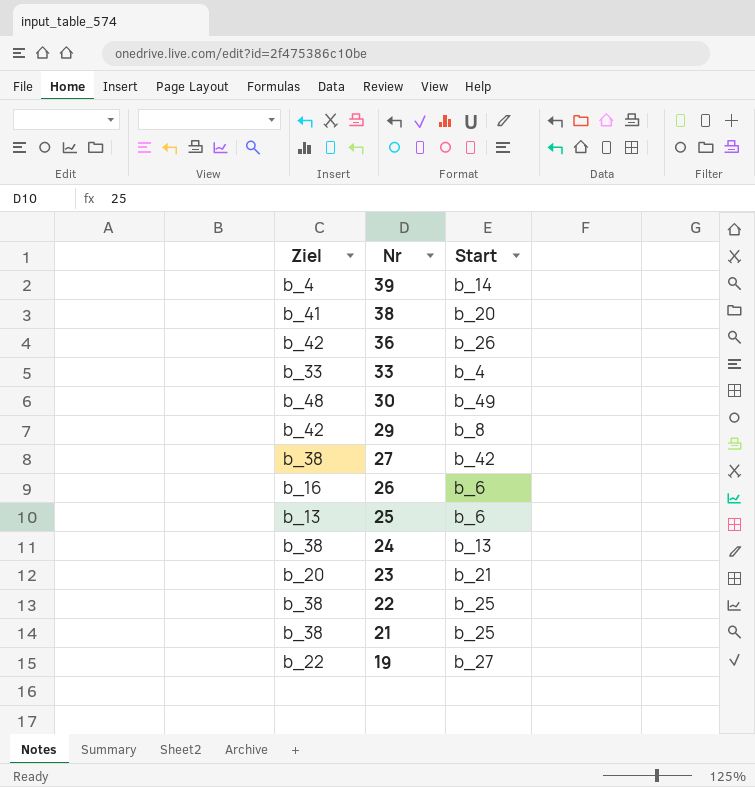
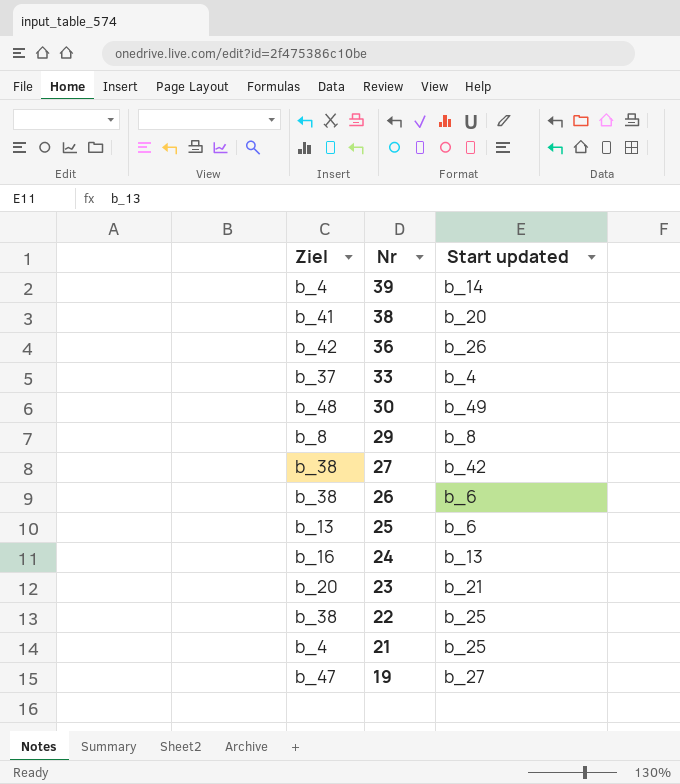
column name: Start -> Start updated
33 | Ziel: b_33 -> b_37
29 | Ziel: b_42 -> b_8
26 | Ziel: b_16 -> b_38
24 | Ziel: b_38 -> b_16
21 | Ziel: b_38 -> b_4
19 | Ziel: b_22 -> b_47

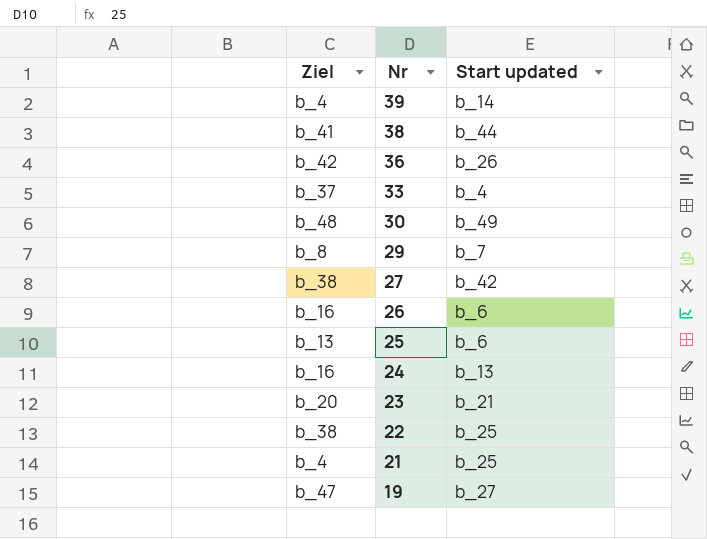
38 | Start updated: b_20 -> b_44
29 | Start updated: b_8 -> b_7
26 | Ziel: b_38 -> b_16

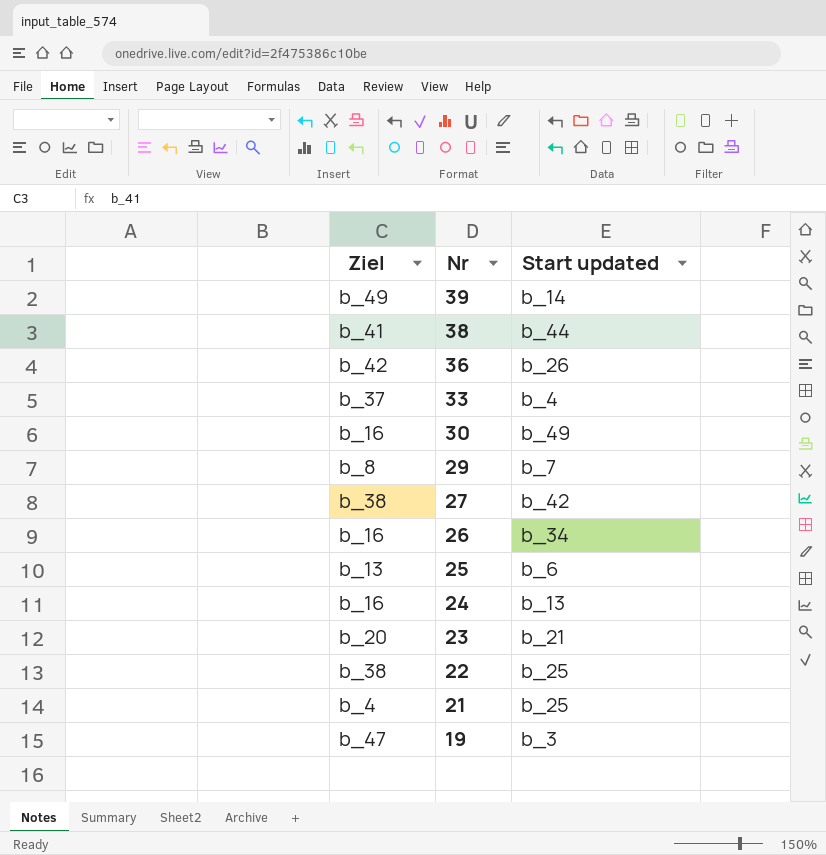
39 | Ziel: b_4 -> b_49
30 | Ziel: b_48 -> b_16
26 | Start updated: b_6 -> b_34
19 | Start updated: b_27 -> b_3

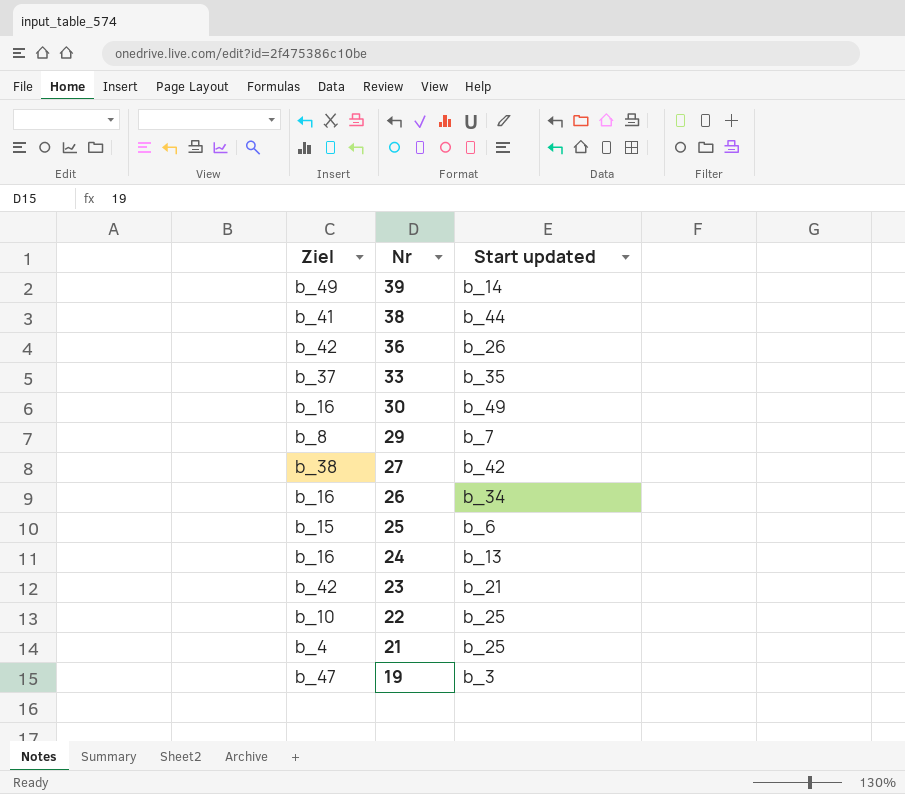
33 | Start updated: b_4 -> b_35
25 | Ziel: b_13 -> b_15
23 | Ziel: b_20 -> b_42
22 | Ziel: b_38 -> b_10

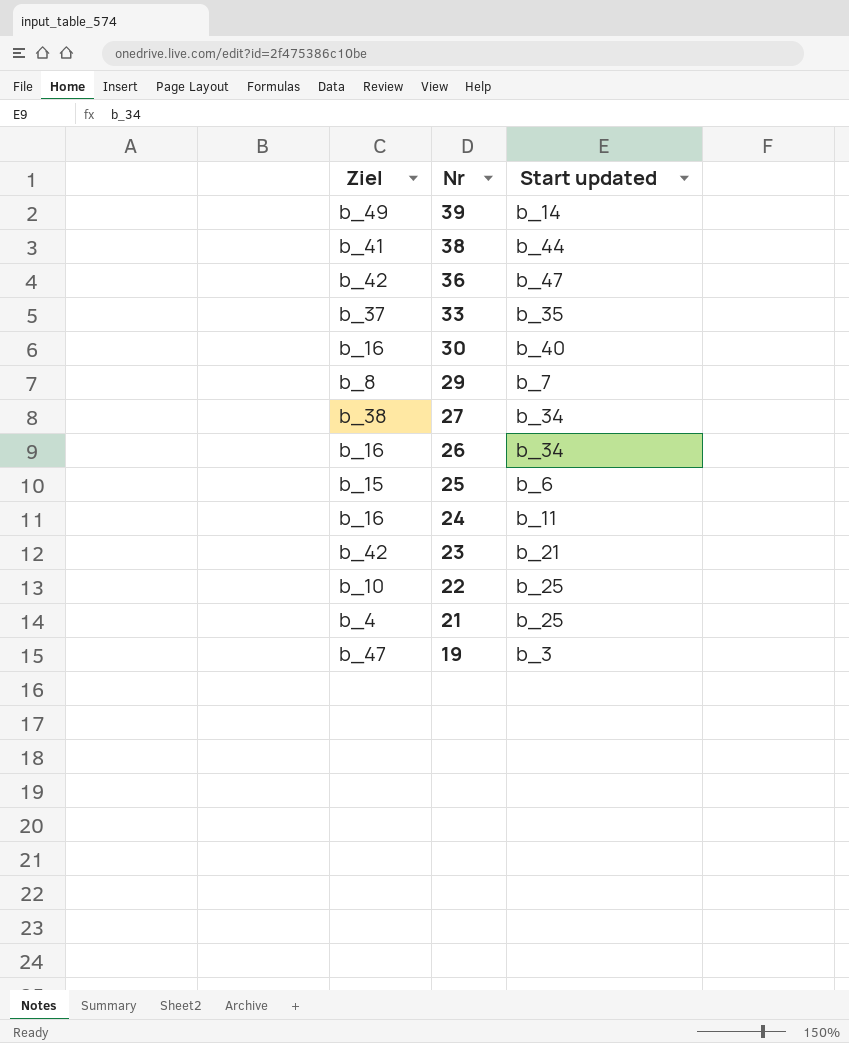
36 | Start updated: b_26 -> b_47
30 | Start updated: b_49 -> b_40
27 | Start updated: b_42 -> b_34
24 | Start updated: b_13 -> b_11

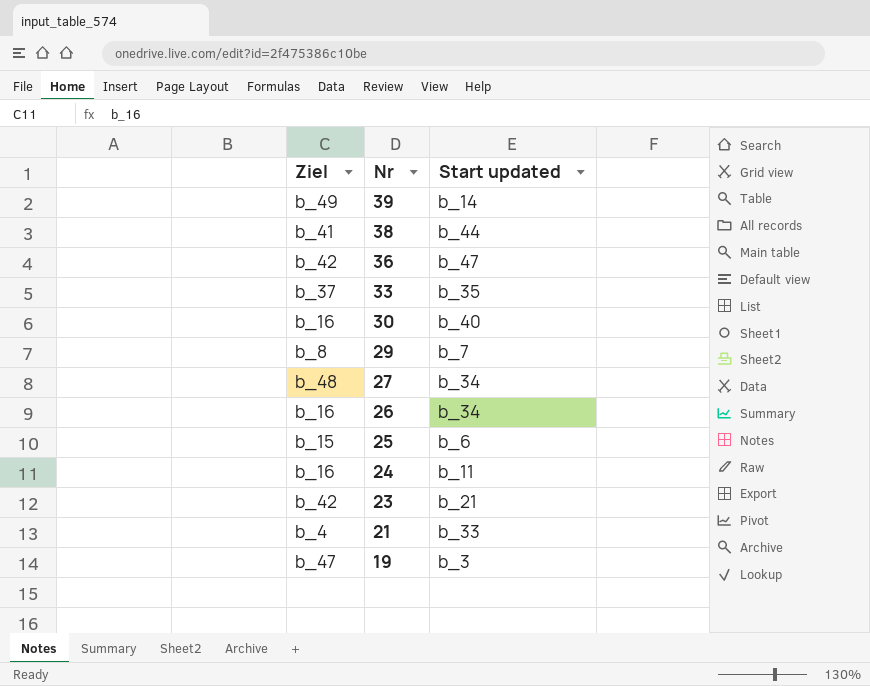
row 22: b_10 | b_25 -> none
27 | Ziel: b_38 -> b_48
21 | Start updated: b_25 -> b_33

